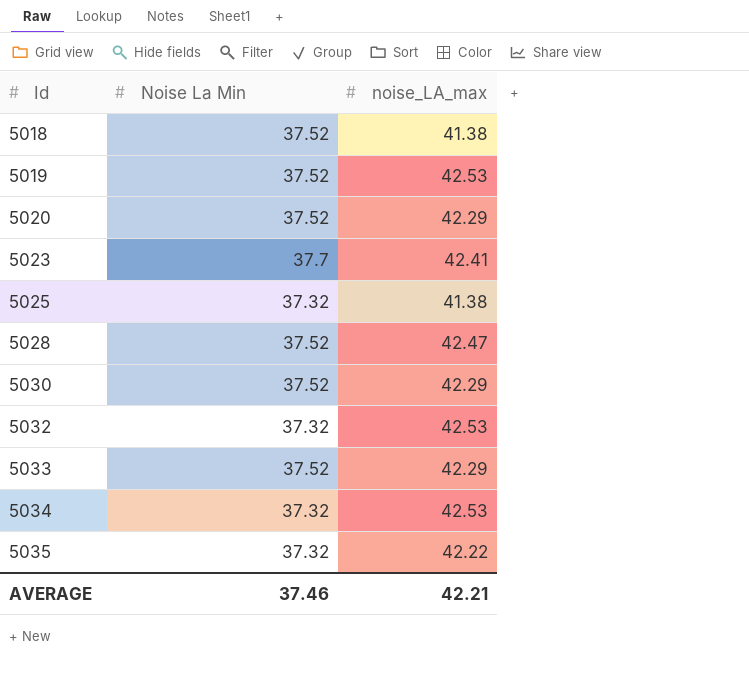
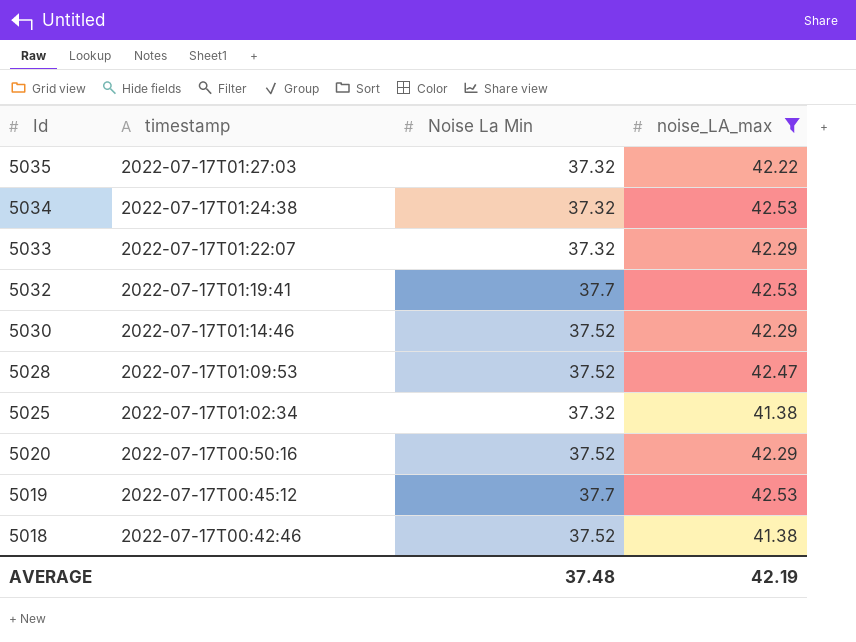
filter: none -> noise_LA_max != 42.41
row order: Id ascending -> Id descending
column timestamp | position: none -> 2
5033 | Noise La Min: 37.52 -> 37.32
5032 | Noise La Min: 37.32 -> 37.7
5019 | Noise La Min: 37.52 -> 37.7
AVERAGE | Noise La Min: 37.46 -> 37.48
AVERAGE | noise_LA_max: 42.21 -> 42.19

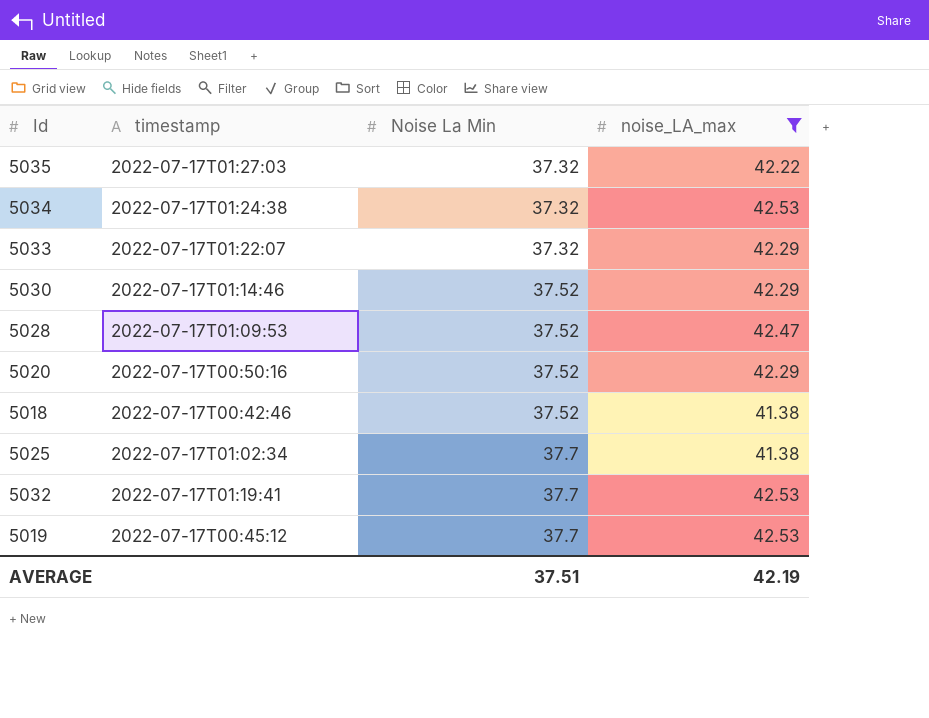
row order: Id descending -> Noise La Min ascending
5025 | Noise La Min: 37.32 -> 37.7
AVERAGE | Noise La Min: 37.48 -> 37.51

